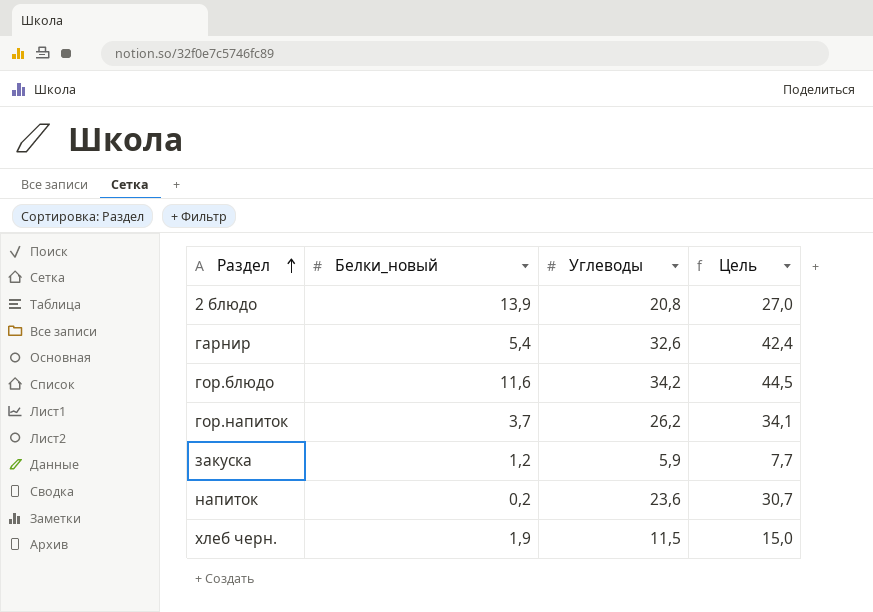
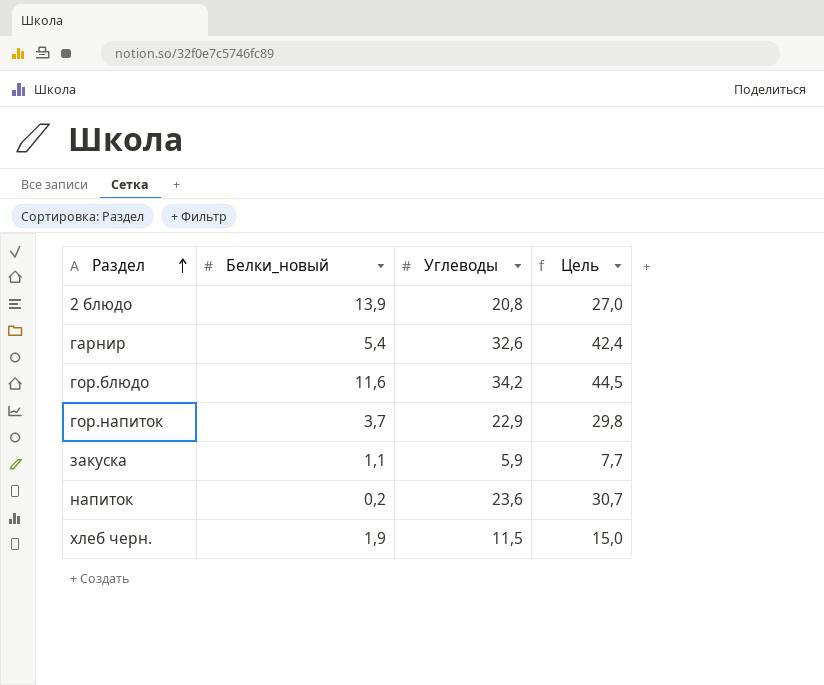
гор.напиток | Углеводы: 26,2 -> 22,9
гор.напиток | Цель: 34,1 -> 29,8
закуска | Белки_новый: 1,2 -> 1,1

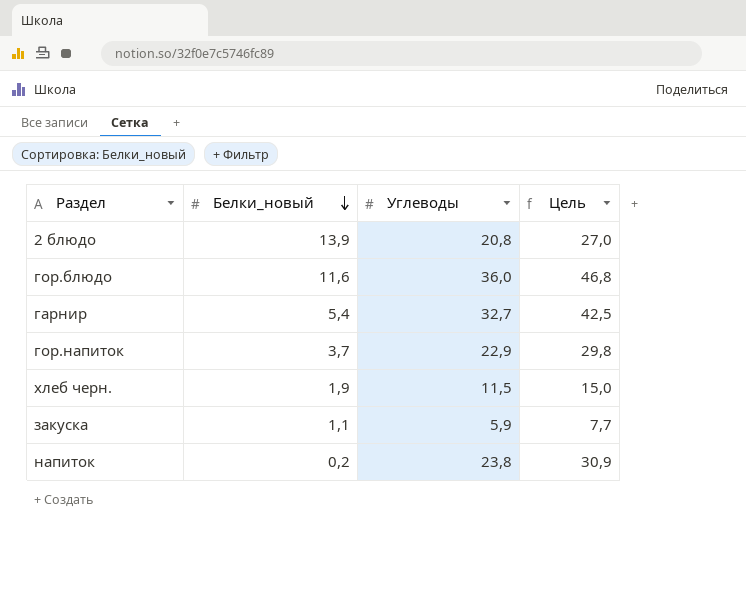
row order: Раздел ascending -> Белки_новый descending
гор.блюдо | Углеводы: 34,2 -> 36,0
гор.блюдо | Цель: 44,5 -> 46,8
гарнир | Углеводы: 32,6 -> 32,7
гарнир | Цель: 42,4 -> 42,5
напиток | Углеводы: 23,6 -> 23,8
напиток | Цель: 30,7 -> 30,9

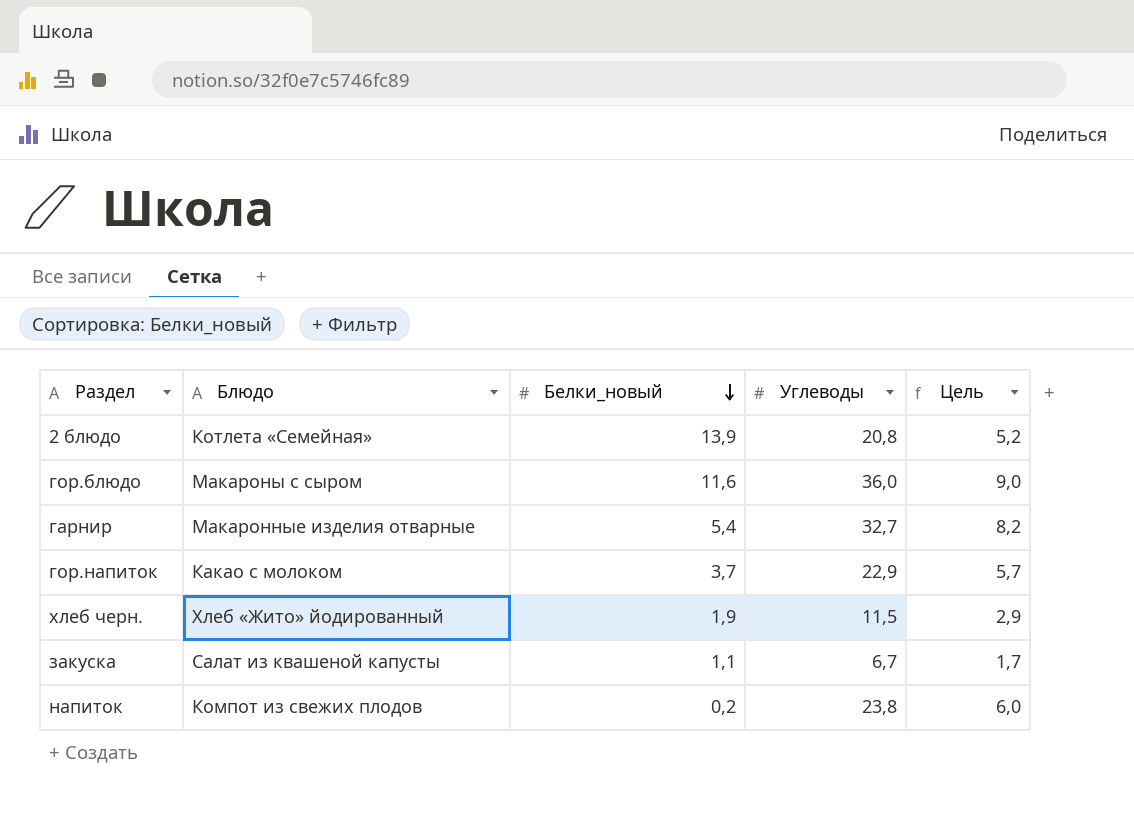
column Блюдо | position: none -> 2
column Цель | formula: [Углеводы] * 1,3 -> [Углеводы] * 0,25
закуска | Углеводы: 5,9 -> 6,7

